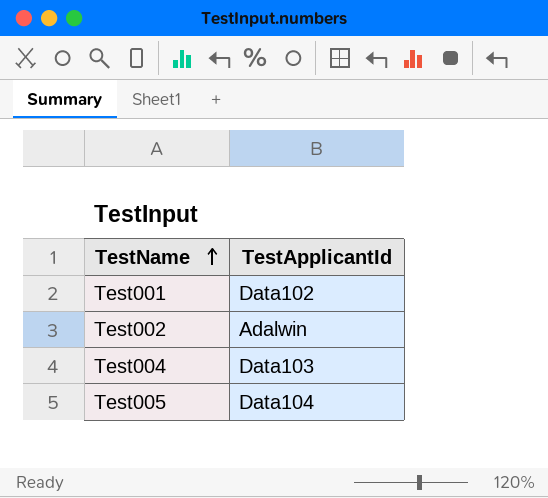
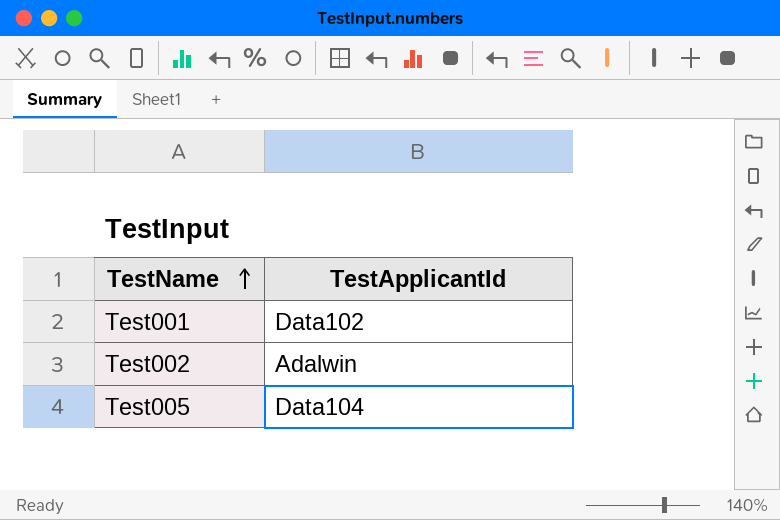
row Test004: Data103 -> none

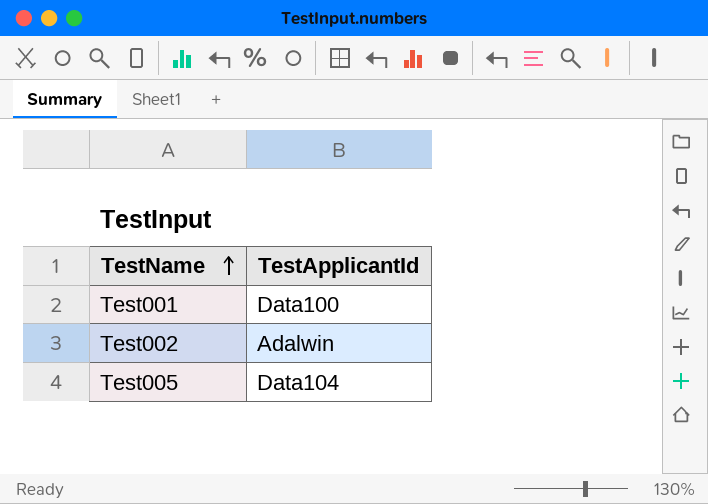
Test001 | TestApplicantId: Data102 -> Data100

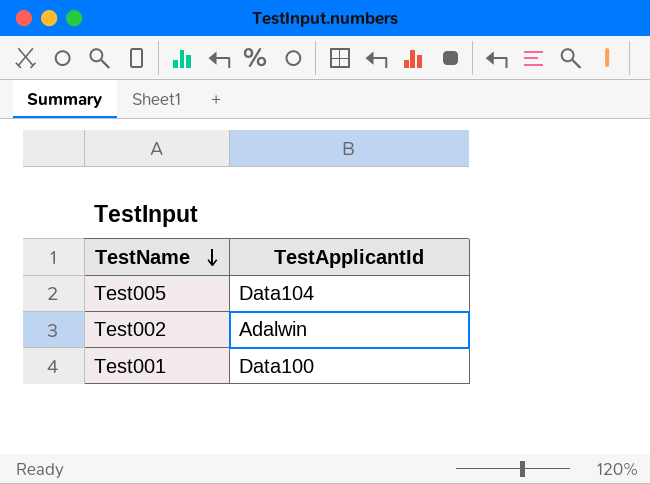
row order: TestName ascending -> TestName descending

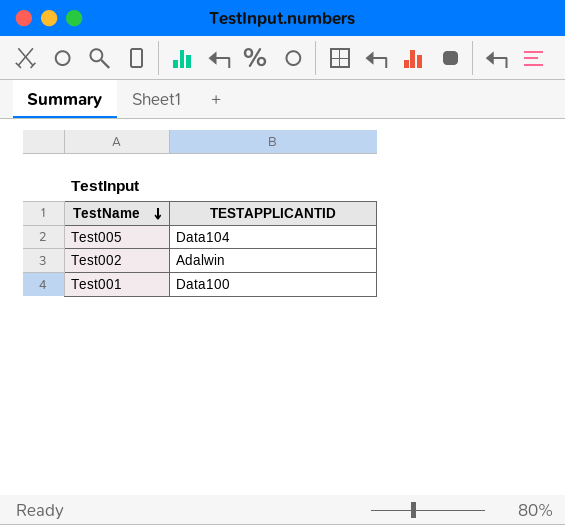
column name: TestApplicantId -> TESTAPPLICANTID

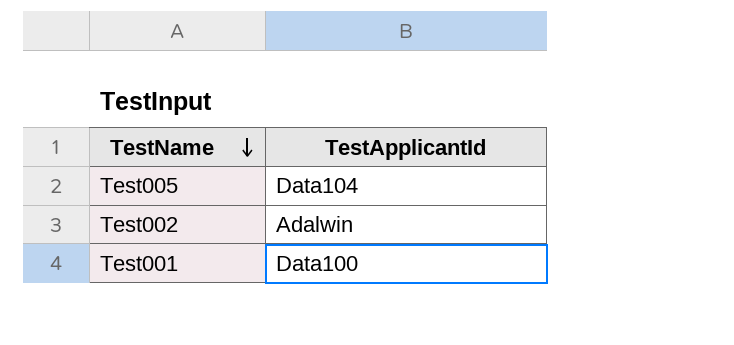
column name: TESTAPPLICANTID -> TestApplicantId

